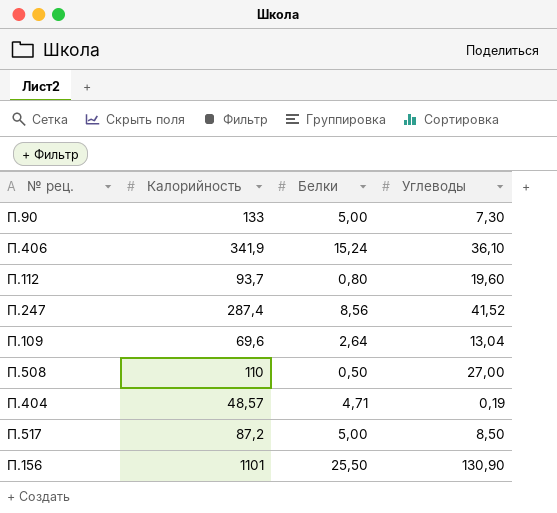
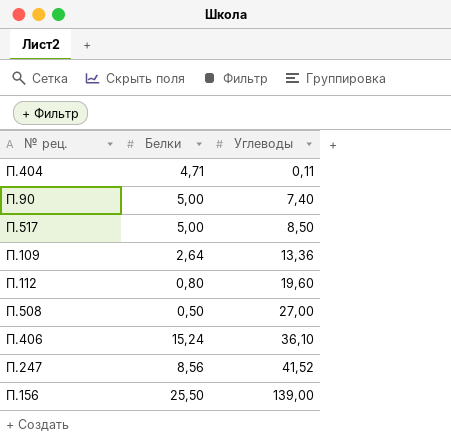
row order: none -> Углеводы ascending
column Калорийность | position: 2 -> none
П.404 | Углеводы: 0,19 -> 0,11
П.90 | Углеводы: 7,30 -> 7,40
П.109 | Углеводы: 13,04 -> 13,36
П.156 | Углеводы: 130,90 -> 139,00

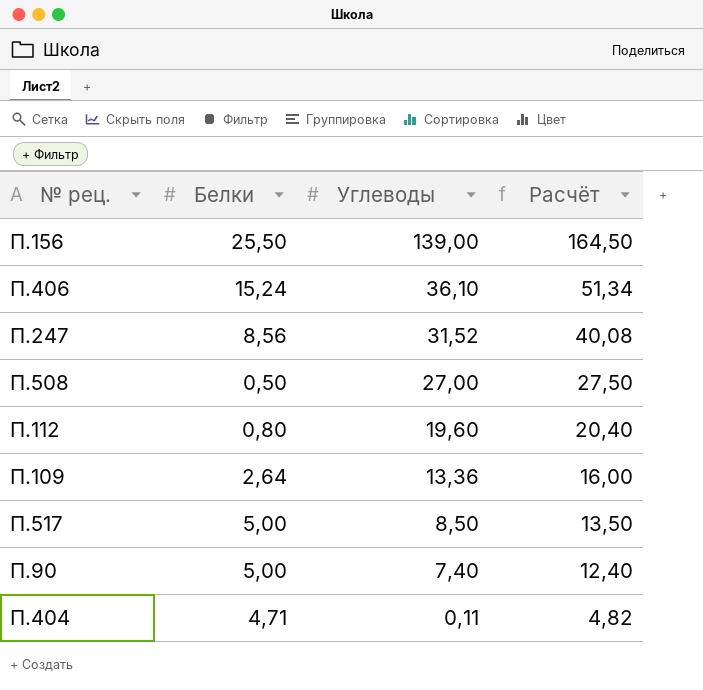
row order: Углеводы ascending -> Углеводы descending
column Расчёт | formula: none -> [Белки] + [Углеводы]
П.247 | Углеводы: 41,52 -> 31,52

